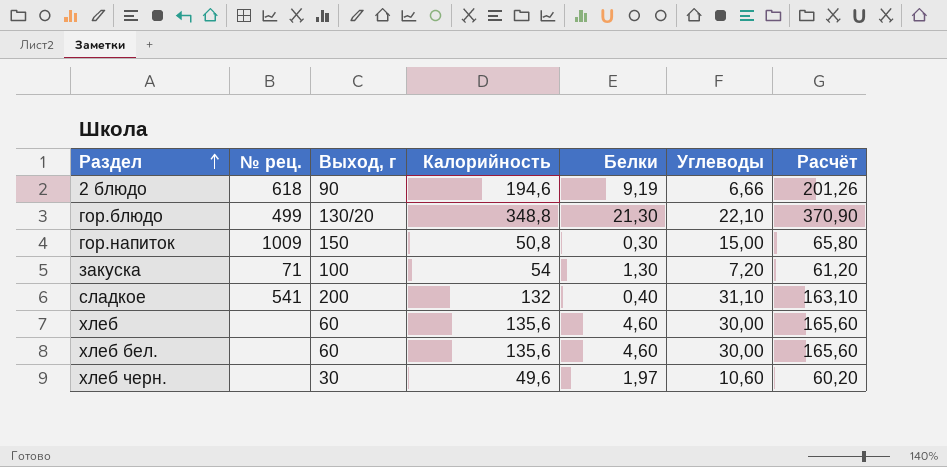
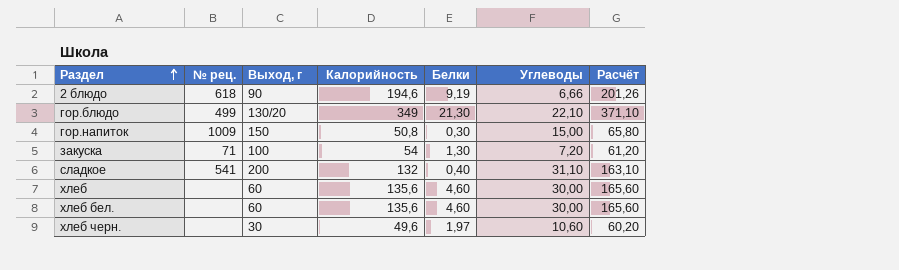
гор.блюдо | Калорийность: 348,8 -> 349
гор.блюдо | Расчёт: 370,90 -> 371,10

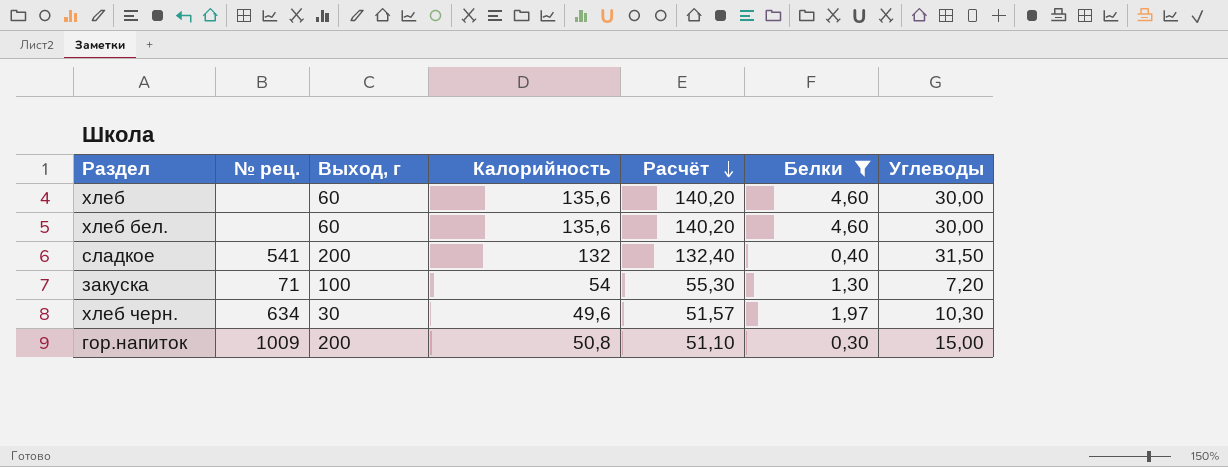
filter: none -> Белки <= 4,60
row order: Раздел ascending -> Расчёт descending
column Расчёт | formula: [Калорийность] + [Углеводы] -> [Калорийность] + [Белки]
column Расчёт | position: 7 -> 5
сладкое | Углеводы: 31,10 -> 31,50
хлеб черн. | № рец.: none -> 634
хлеб черн. | Углеводы: 10,60 -> 10,30
гор.напиток | Выход, г: 150 -> 200

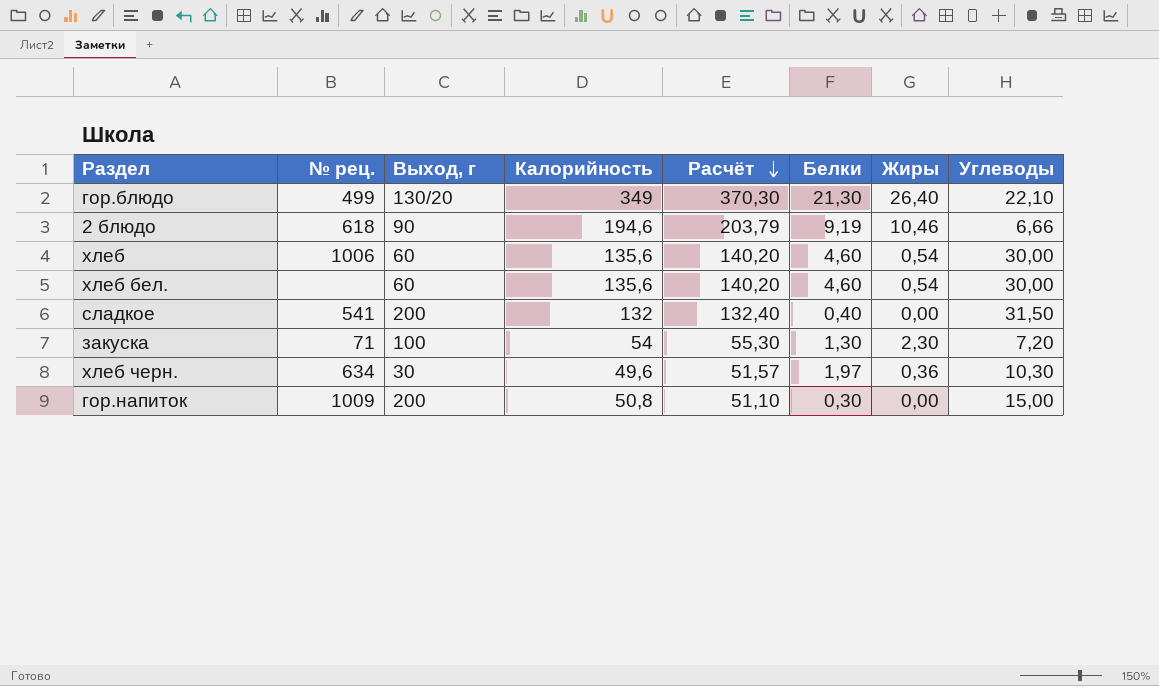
filter: Белки <= 4,60 -> none
column Жиры | position: none -> 7
хлеб | № рец.: none -> 1006

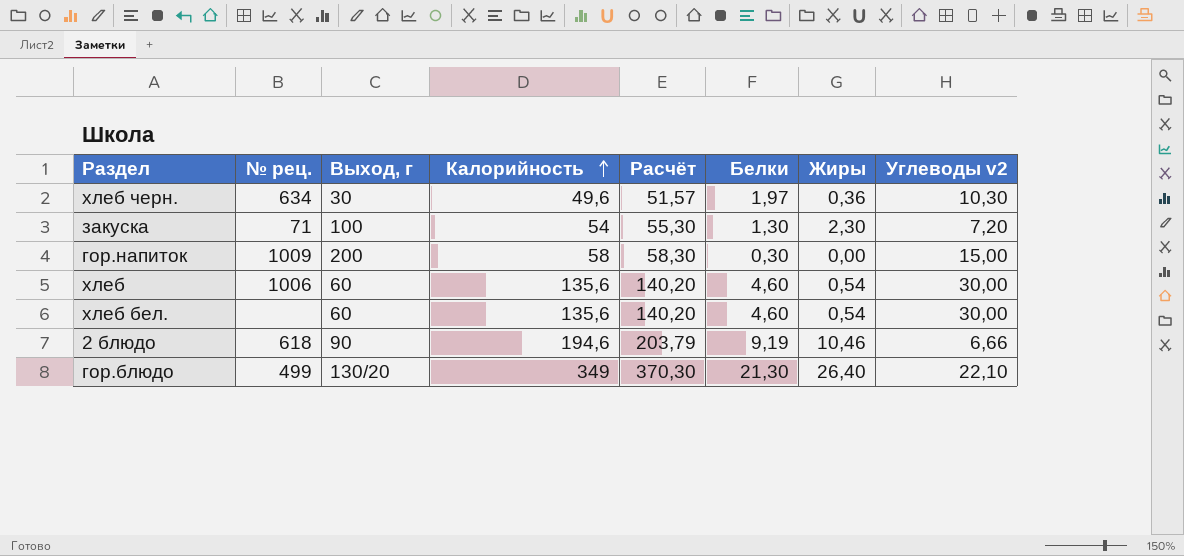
row order: Расчёт descending -> Калорийность ascending
column name: Углеводы -> Углеводы v2
row сладкое: 541 | 200 | 132 | 132,40 | 0,40 | 0,00 | 31,50 -> none
гор.напиток | Калорийность: 50,8 -> 58
гор.напиток | Расчёт: 51,10 -> 58,30

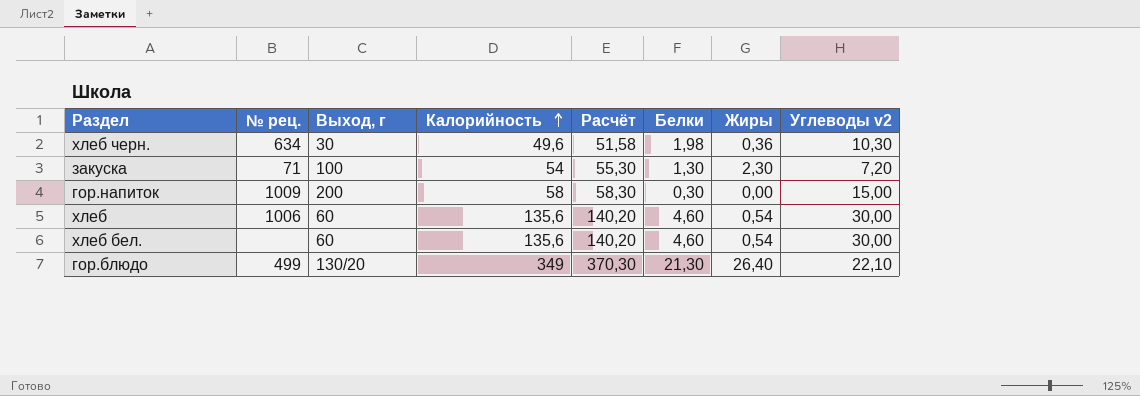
row 2 блюдо: 618 | 90 | 194,6 | 203,79 | 9,19 | 10,46 | 6,66 -> none
хлеб черн. | Расчёт: 51,57 -> 51,58
хлеб черн. | Белки: 1,97 -> 1,98

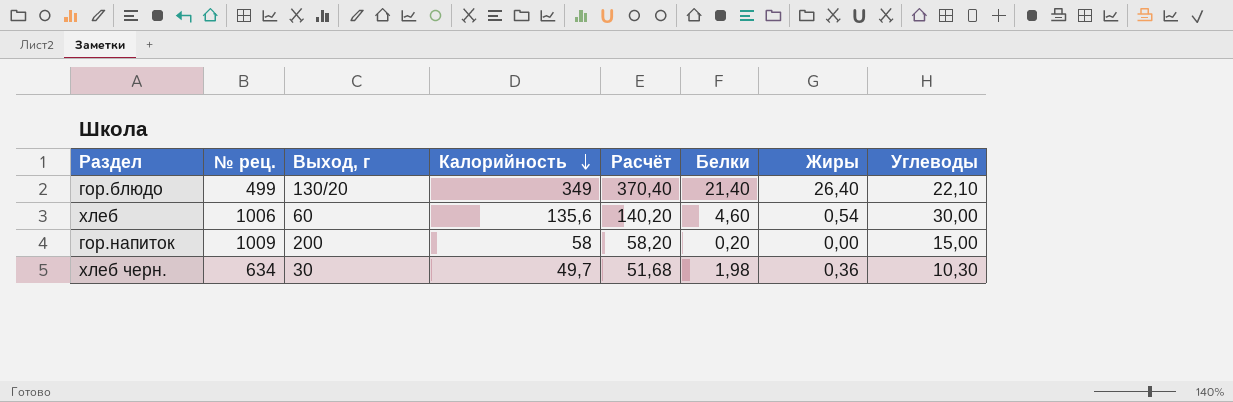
row order: Калорийность ascending -> Калорийность descending
column name: Углеводы v2 -> Углеводы
row закуска: 71 | 100 | 54 | 55,30 | 1,30 | 2,30 | 7,20 -> none
row хлеб бел.: none | 60 | 135,6 | 140,20 | 4,60 | 0,54 | 30,00 -> none
гор.блюдо | Расчёт: 370,30 -> 370,40
гор.блюдо | Белки: 21,30 -> 21,40
гор.напиток | Расчёт: 58,30 -> 58,20
гор.напиток | Белки: 0,30 -> 0,20
хлеб черн. | Калорийность: 49,6 -> 49,7
хлеб черн. | Расчёт: 51,58 -> 51,68

